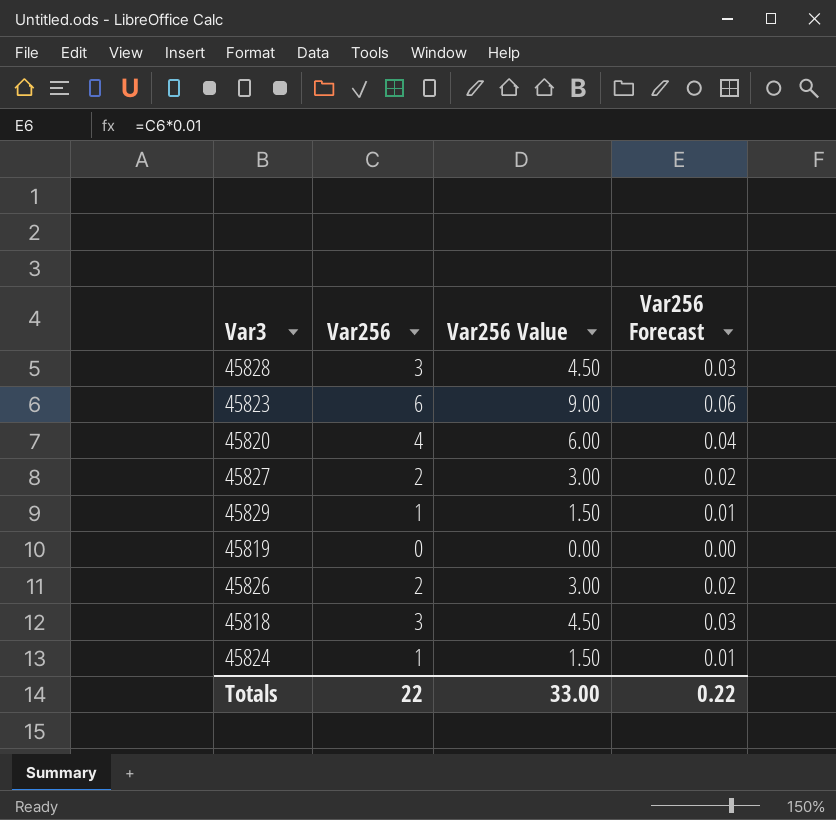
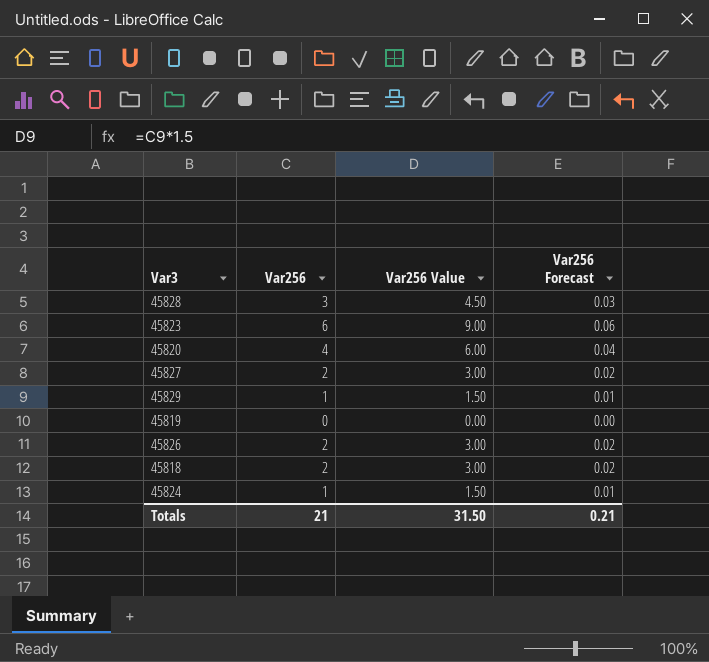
45818 | Var256: 3 -> 2
45818 | Var256 Value: 4.50 -> 3.00
45818 | Var256 Forecast: 0.03 -> 0.02
Totals | Var256: 22 -> 21
Totals | Var256 Value: 33.00 -> 31.50
Totals | Var256 Forecast: 0.22 -> 0.21

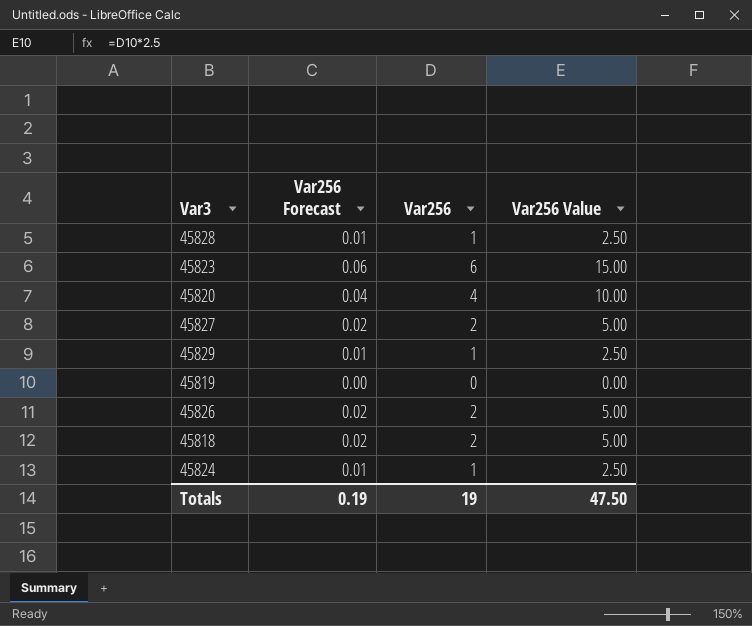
column Var256 Forecast | position: 4 -> 2
column Var256 Value | formula: [Var256] * 1.5 -> [Var256] * 2.5
45828 | Var256 Forecast: 0.03 -> 0.01
45828 | Var256: 3 -> 1
Totals | Var256 Forecast: 0.21 -> 0.19
Totals | Var256: 21 -> 19
Totals | Var256 Value: 31.50 -> 47.50

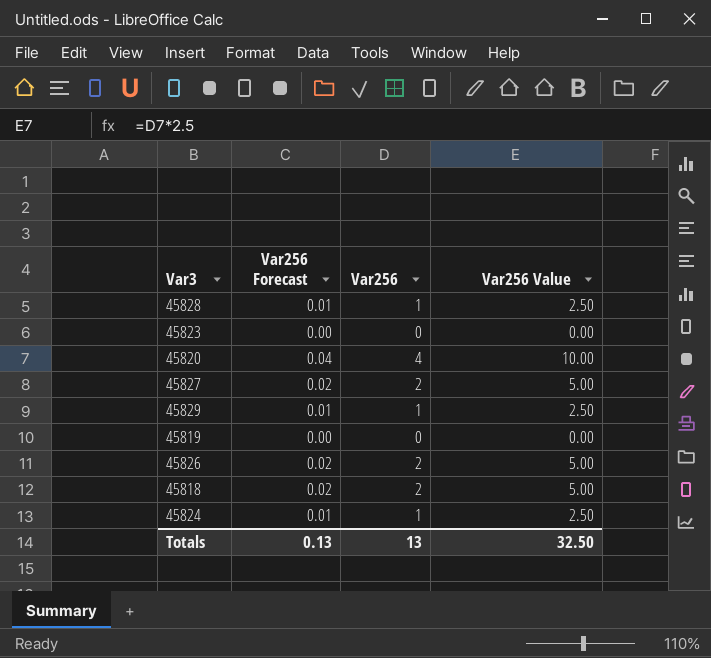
45823 | Var256 Forecast: 0.06 -> 0.00
45823 | Var256: 6 -> 0
45823 | Var256 Value: 15.00 -> 0.00
Totals | Var256 Forecast: 0.19 -> 0.13
Totals | Var256: 19 -> 13
Totals | Var256 Value: 47.50 -> 32.50

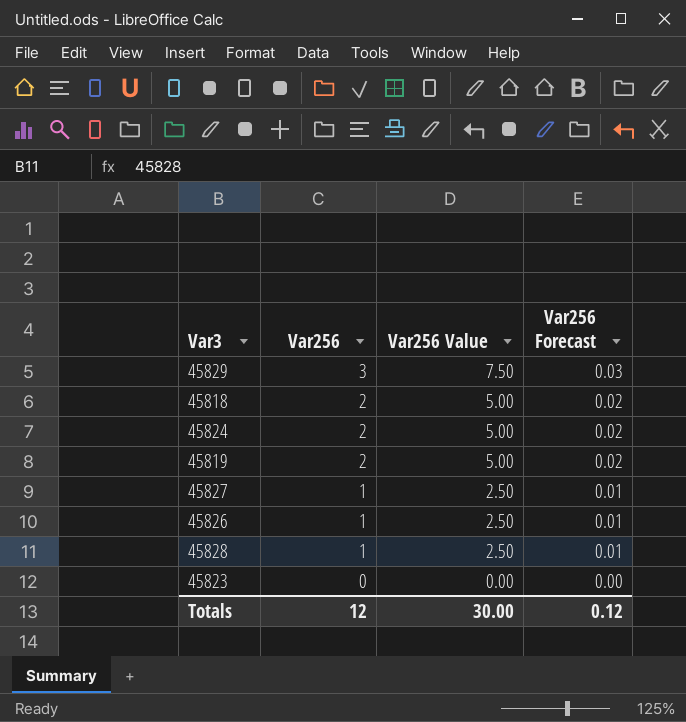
row order: none -> Var256 descending
column Var256 Forecast | position: 2 -> 4
row 45820: 0.04 | 4 | 10.00 -> none
45829 | Var256: 1 -> 3
45829 | Var256 Value: 2.50 -> 7.50
45829 | Var256 Forecast: 0.01 -> 0.03
45824 | Var256: 1 -> 2
45824 | Var256 Value: 2.50 -> 5.00
45824 | Var256 Forecast: 0.01 -> 0.02
45819 | Var256: 0 -> 2
45819 | Var256 Value: 0.00 -> 5.00
45819 | Var256 Forecast: 0.00 -> 0.02
45827 | Var256: 2 -> 1
45827 | Var256 Value: 5.00 -> 2.50
45827 | Var256 Forecast: 0.02 -> 0.01
45826 | Var256: 2 -> 1
45826 | Var256 Value: 5.00 -> 2.50
45826 | Var256 Forecast: 0.02 -> 0.01
Totals | Var256: 13 -> 12
Totals | Var256 Value: 32.50 -> 30.00
Totals | Var256 Forecast: 0.13 -> 0.12

